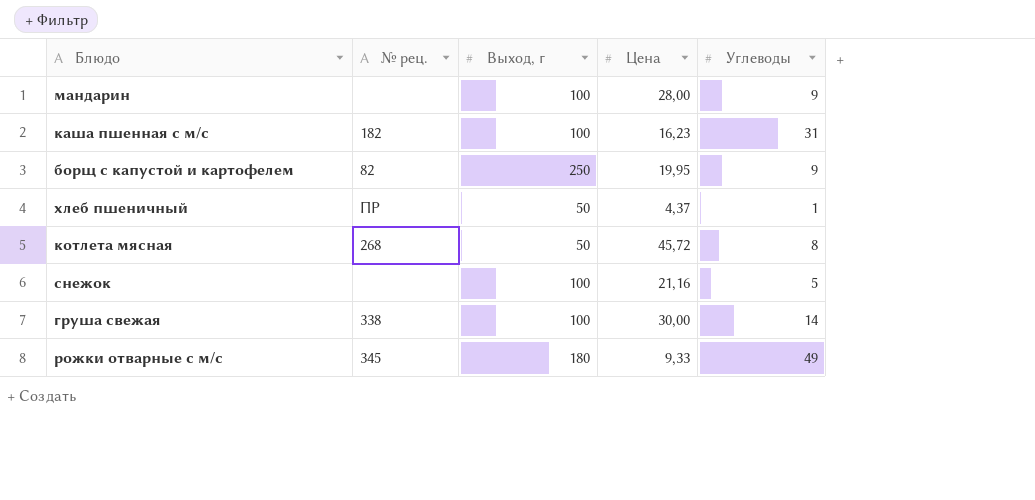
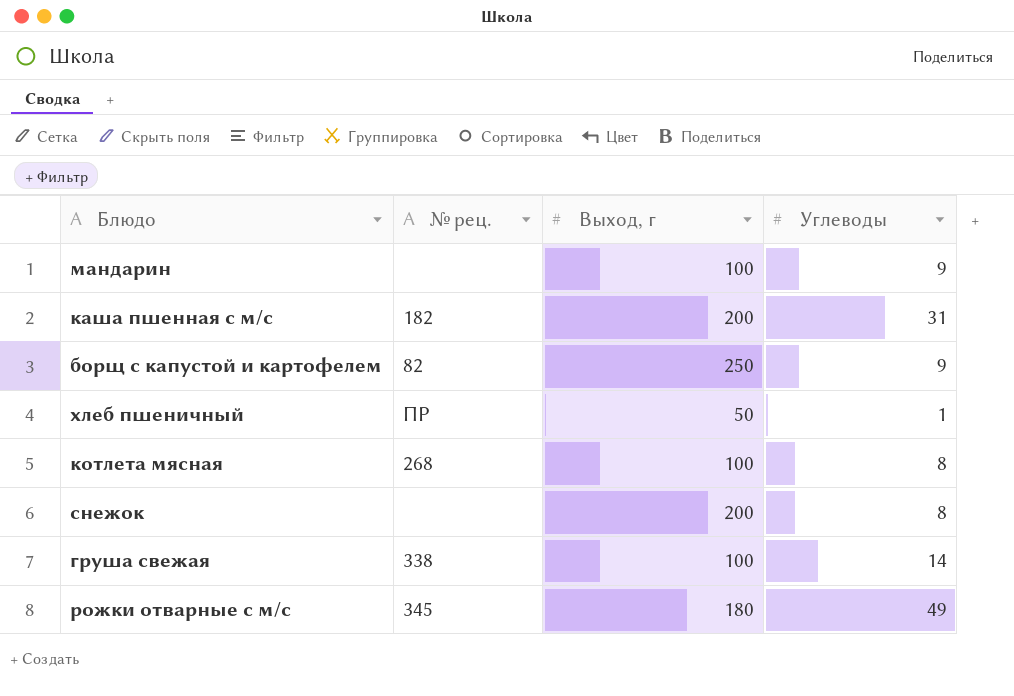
column Цена | position: 4 -> none
каша пшенная с м/с | Выход, г: 100 -> 200
котлета мясная | Выход, г: 50 -> 100
снежок | Выход, г: 100 -> 200
снежок | Углеводы: 5 -> 8

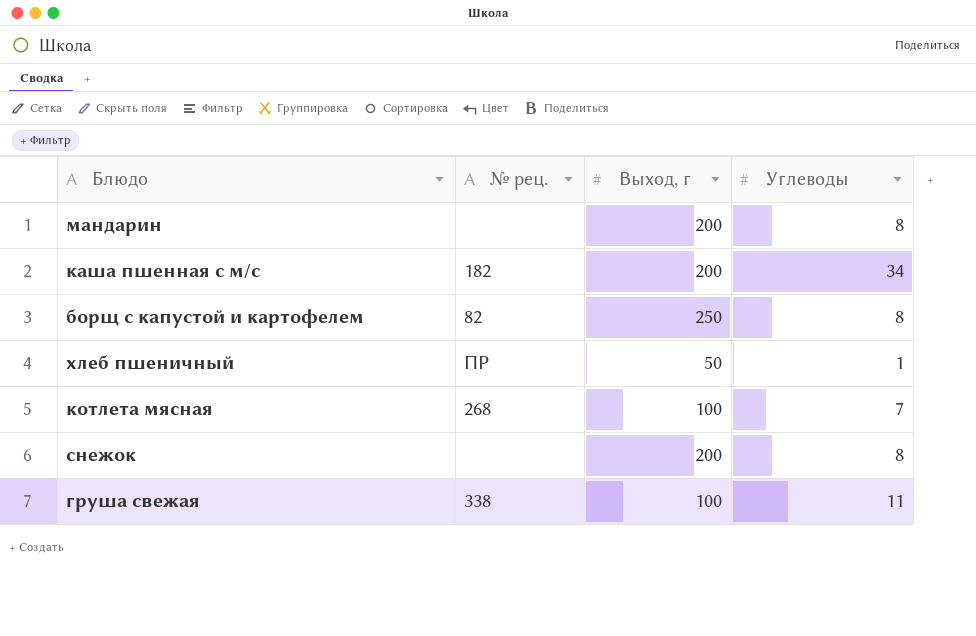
row рожки отварные с м/с: 345 | 180 | 49 -> none
мандарин | Выход, г: 100 -> 200
мандарин | Углеводы: 9 -> 8
каша пшенная с м/с | Углеводы: 31 -> 34
борщ с капустой и картофелем | Углеводы: 9 -> 8
котлета мясная | Углеводы: 8 -> 7
груша свежая | Углеводы: 14 -> 11

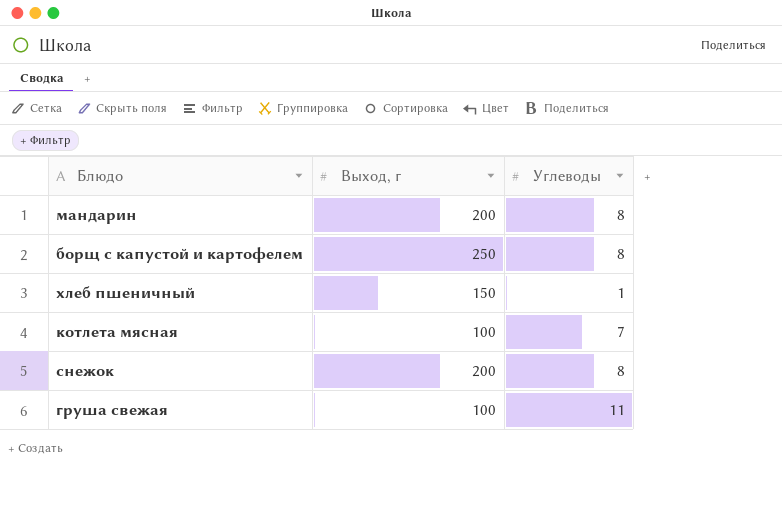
column № рец. | position: 2 -> none
row каша пшенная с м/с: 182 | 200 | 34 -> none
хлеб пшеничный | Выход, г: 50 -> 150

